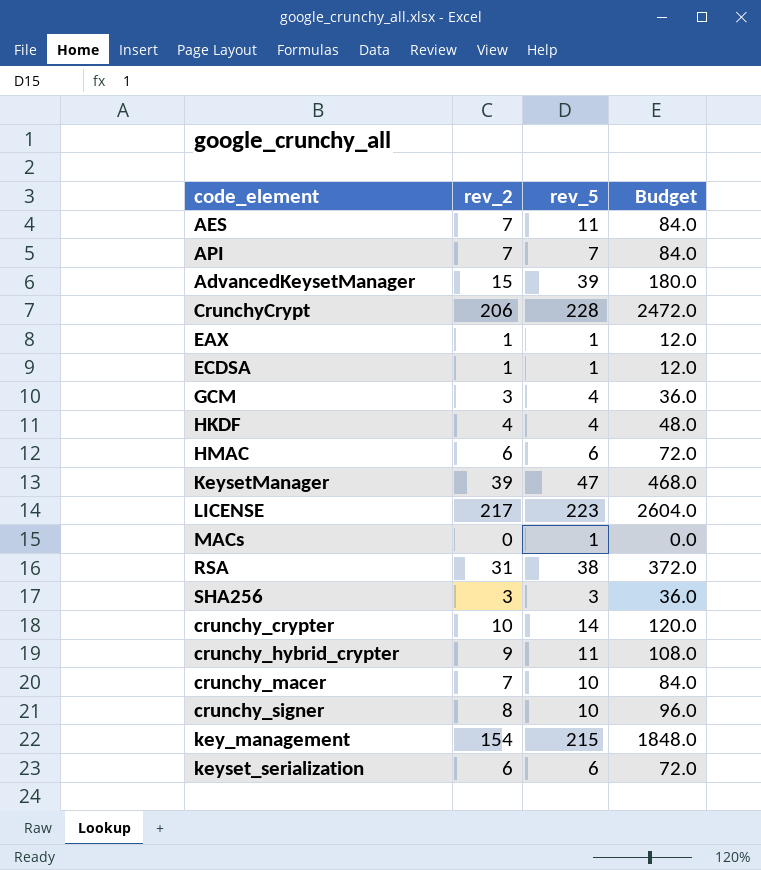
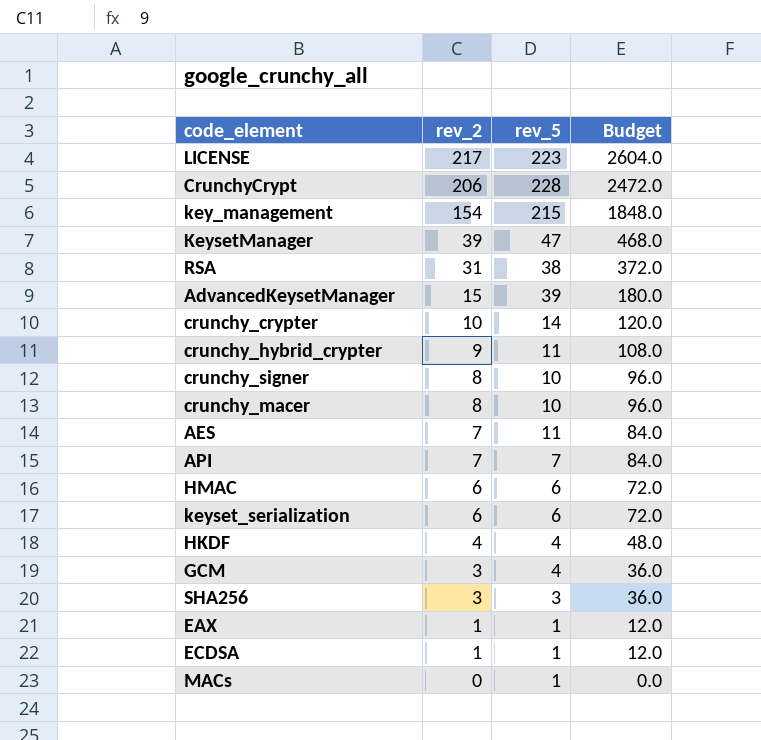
row order: none -> rev_2 descending
crunchy_macer | rev_2: 7 -> 8
crunchy_macer | Budget: 84.0 -> 96.0

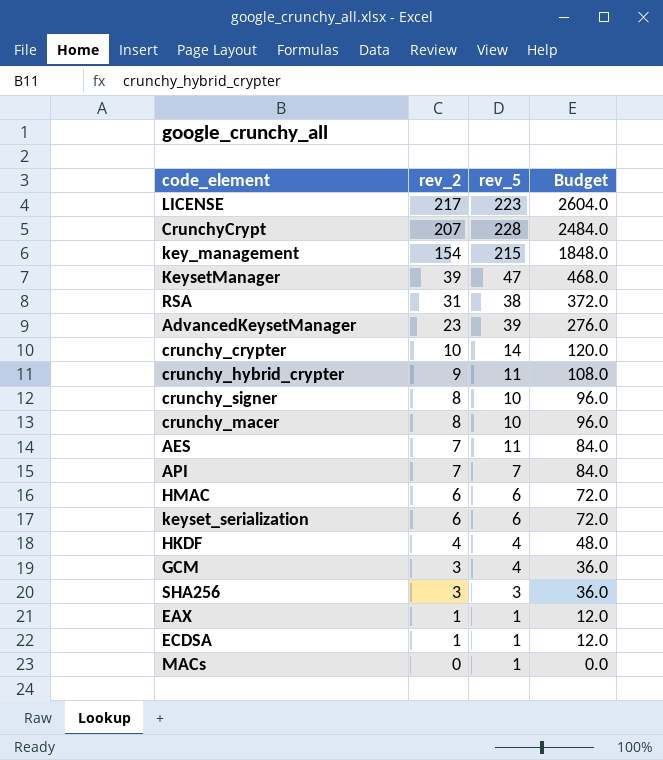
CrunchyCrypt | rev_2: 206 -> 207
CrunchyCrypt | Budget: 2472.0 -> 2484.0
AdvancedKeysetManager | rev_2: 15 -> 23
AdvancedKeysetManager | Budget: 180.0 -> 276.0

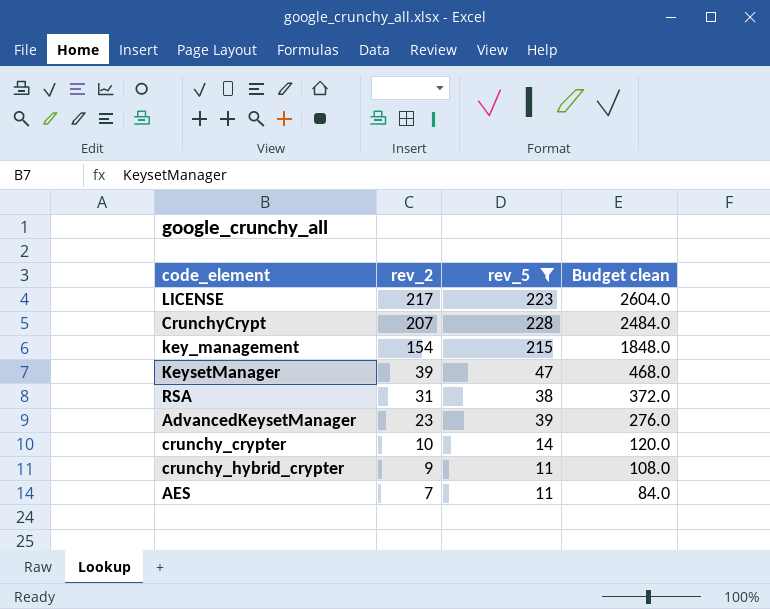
filter: none -> rev_5 >= 11
column name: Budget -> Budget clean

